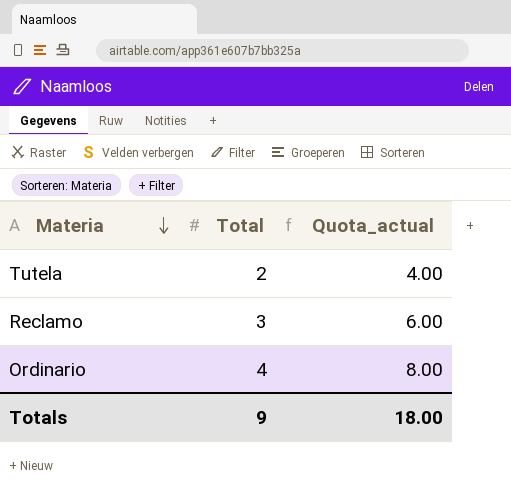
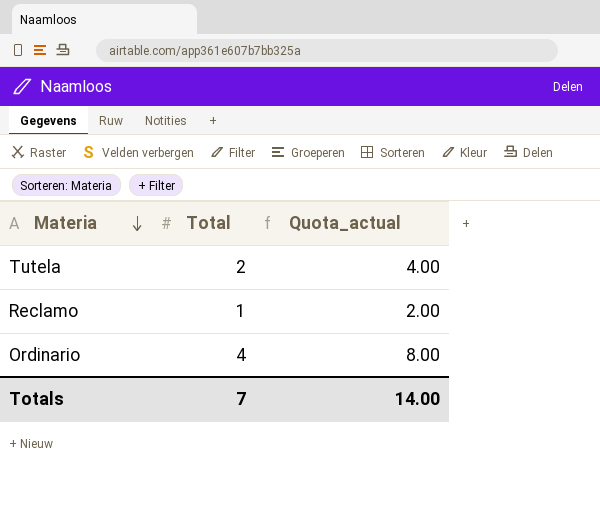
Reclamo | Total: 3 -> 1
Reclamo | Quota_actual: 6.00 -> 2.00
Totals | Total: 9 -> 7
Totals | Quota_actual: 18.00 -> 14.00

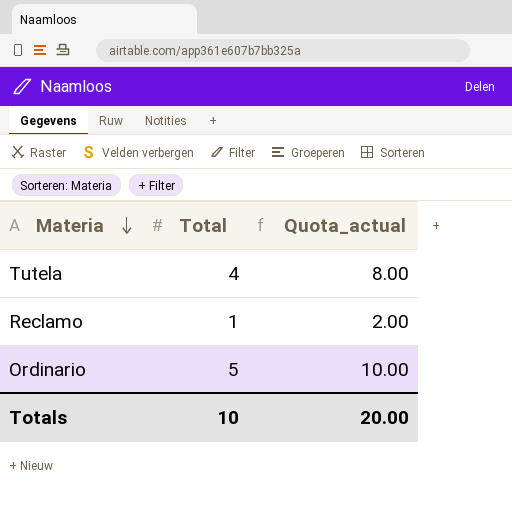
Tutela | Total: 2 -> 4
Tutela | Quota_actual: 4.00 -> 8.00
Ordinario | Total: 4 -> 5
Ordinario | Quota_actual: 8.00 -> 10.00
Totals | Total: 7 -> 10
Totals | Quota_actual: 14.00 -> 20.00

